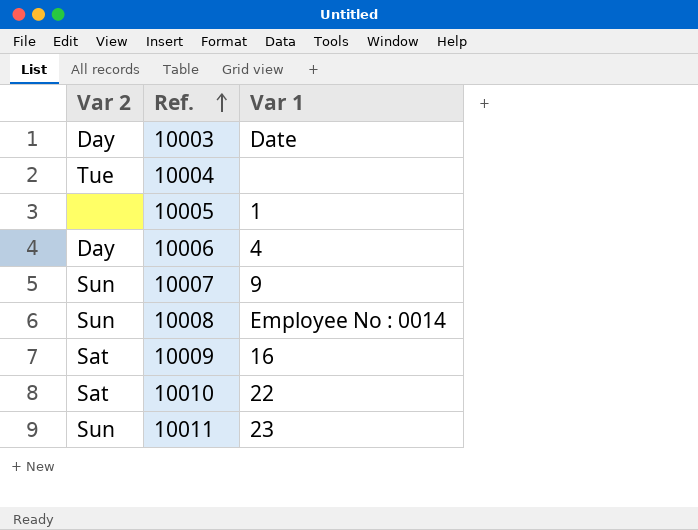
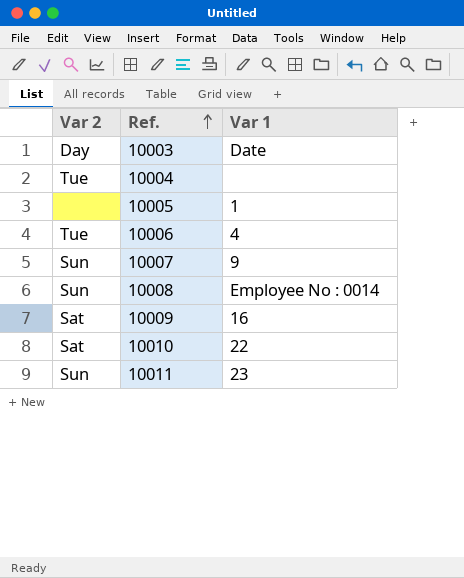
10006 | Var 2: Day -> Tue

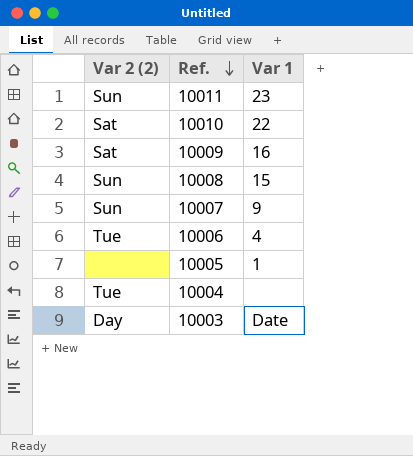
row order: Ref. ascending -> Ref. descending
column name: Var 2 -> Var 2 (2)
10008 | Var 1: Employee No : 0014 -> 15

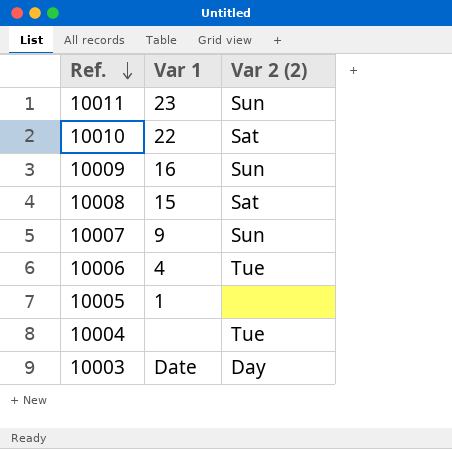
column Var 2 (2) | position: 1 -> 3
10009 | Var 2 (2): Sat -> Sun
10008 | Var 2 (2): Sun -> Sat

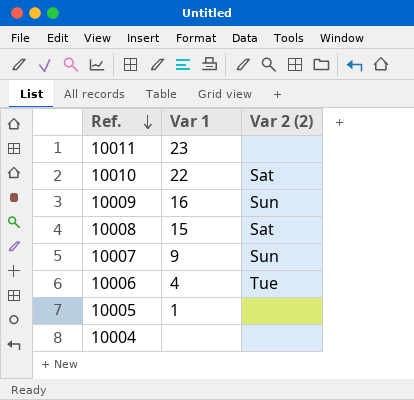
row 10003: Date | Day -> none
10011 | Var 2 (2): Sun -> none
10004 | Var 2 (2): Tue -> none

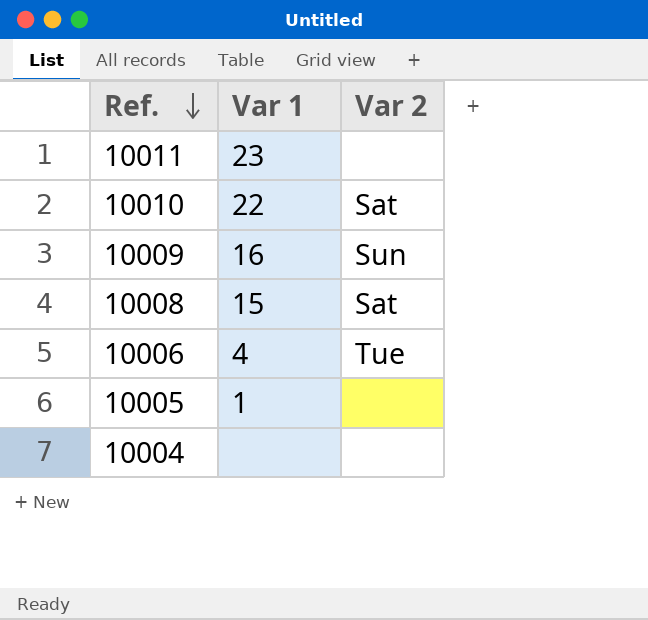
column name: Var 2 (2) -> Var 2
row 10007: 9 | Sun -> none

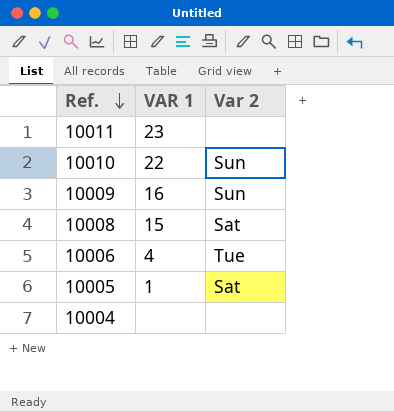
column name: Var 1 -> VAR 1
10010 | Var 2: Sat -> Sun
10005 | Var 2: none -> Sat

